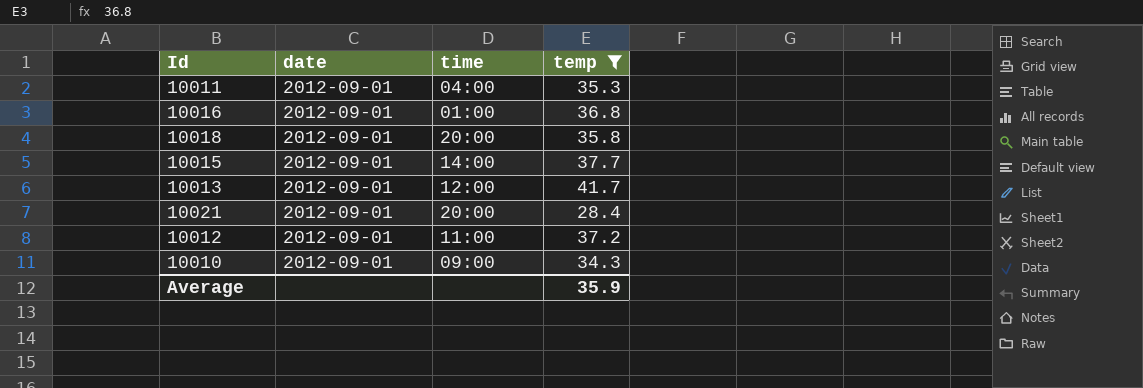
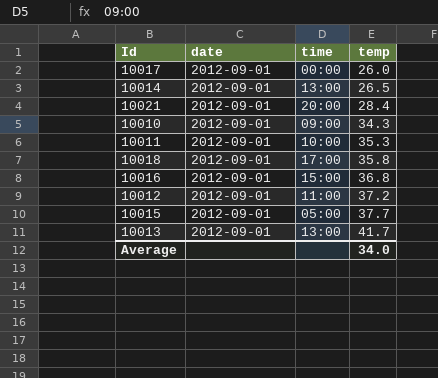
filter: temp >= 28.4 -> none
row order: none -> temp ascending
10011 | time: 04:00 -> 10:00
10018 | time: 20:00 -> 17:00
10016 | time: 01:00 -> 15:00
10015 | time: 14:00 -> 05:00
10013 | time: 12:00 -> 13:00
Average | temp: 35.9 -> 34.0

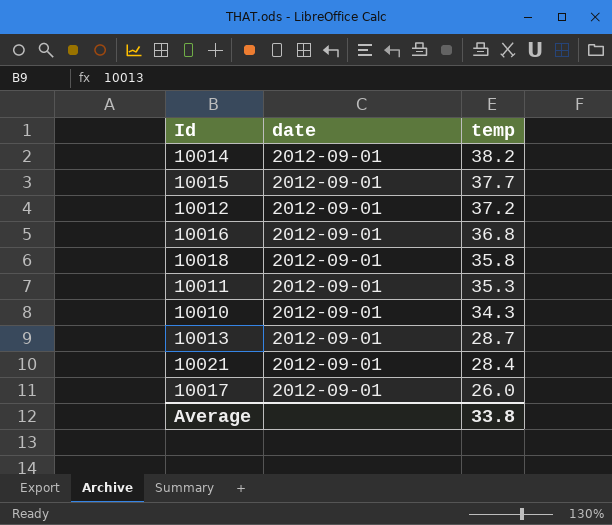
row order: temp ascending -> temp descending
column time | position: 3 -> none
10014 | temp: 26.5 -> 38.2
10013 | temp: 41.7 -> 28.7
Average | temp: 34.0 -> 33.8

